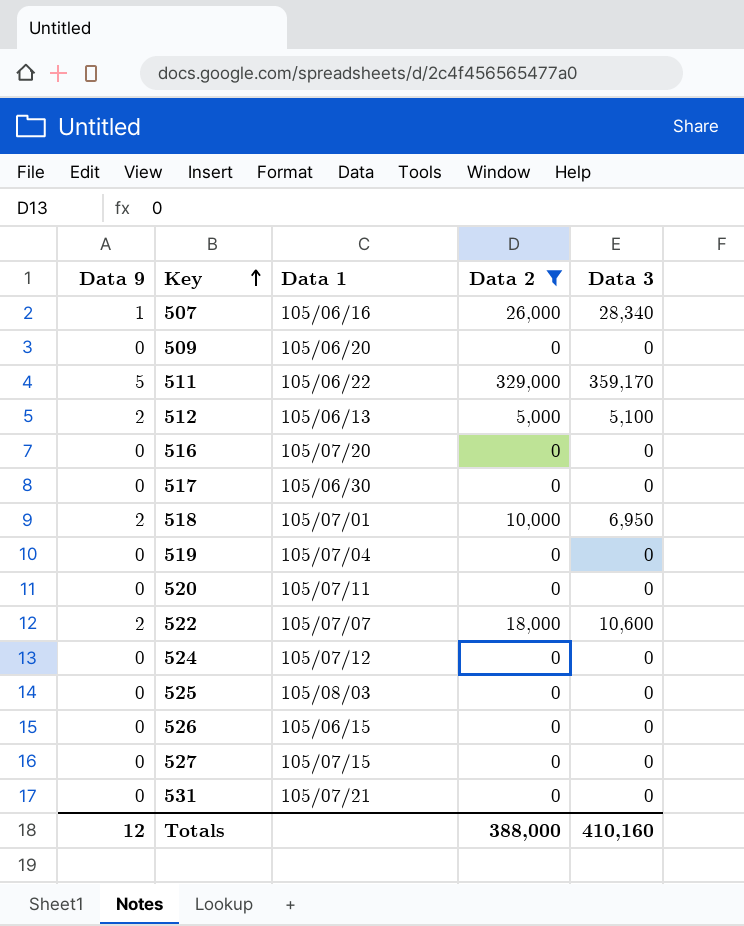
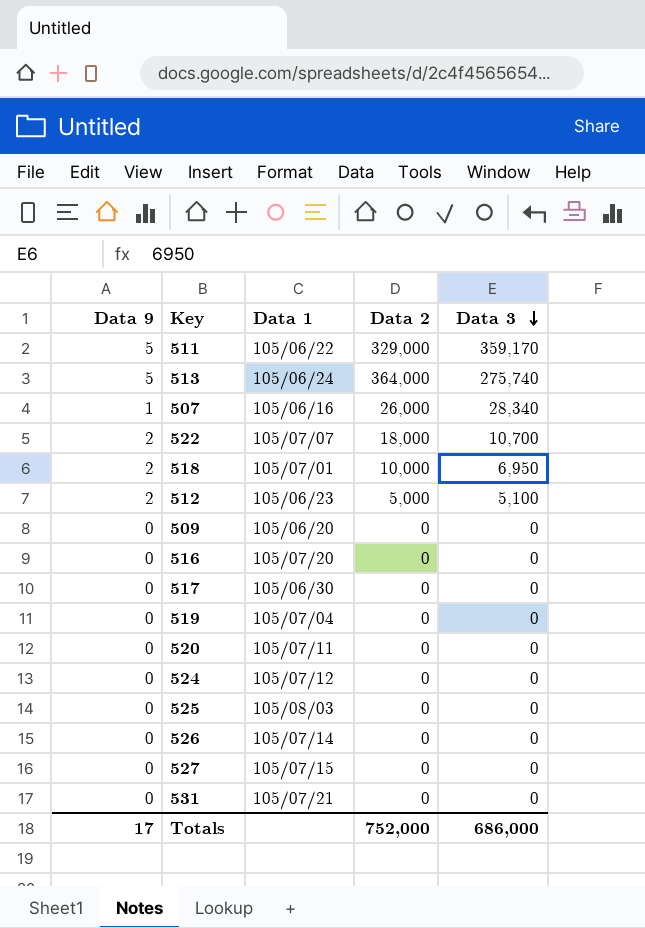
filter: Data 2 != 364,000 -> none
row order: Key ascending -> Data 3 descending
522 | Data 3: 10,600 -> 10,700
512 | Data 1: 105/06/13 -> 105/06/23
526 | Data 1: 105/06/15 -> 105/07/14
Totals | Data 9: 12 -> 17
Totals | Data 2: 388,000 -> 752,000
Totals | Data 3: 410,160 -> 686,000

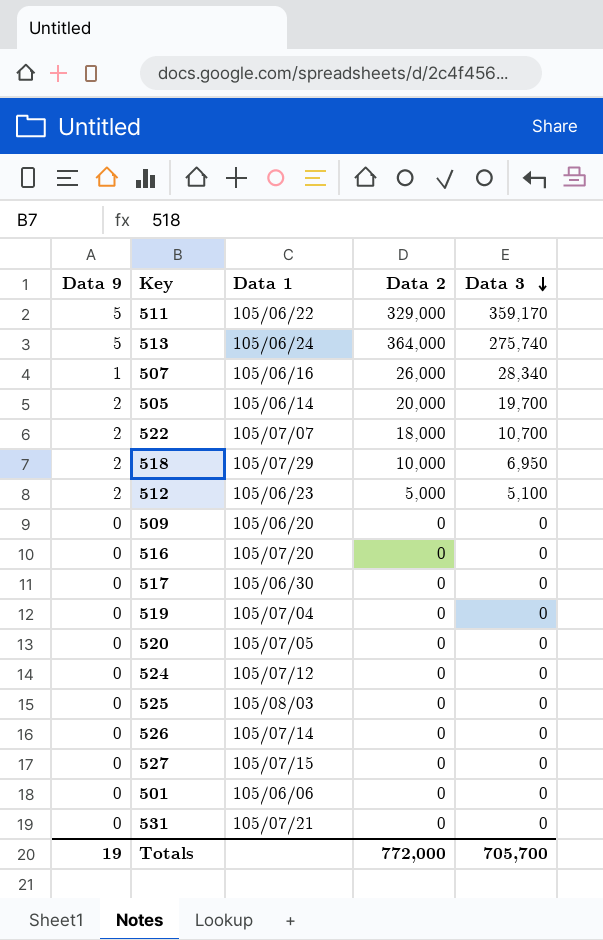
row 505: none -> 2 | 105/06/14 | 20,000 | 19,700
518 | Data 1: 105/07/01 -> 105/07/29
520 | Data 1: 105/07/11 -> 105/07/05
row 501: none -> 0 | 105/06/06 | 0 | 0
Totals | Data 9: 17 -> 19
Totals | Data 2: 752,000 -> 772,000
Totals | Data 3: 686,000 -> 705,700

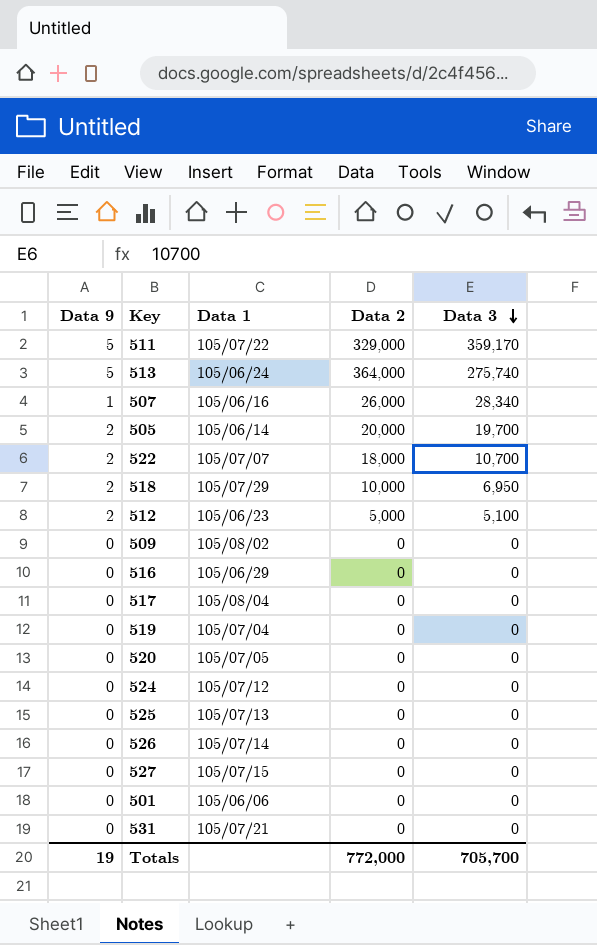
511 | Data 1: 105/06/22 -> 105/07/22
509 | Data 1: 105/06/20 -> 105/08/02
516 | Data 1: 105/07/20 -> 105/06/29
517 | Data 1: 105/06/30 -> 105/08/04
525 | Data 1: 105/08/03 -> 105/07/13

